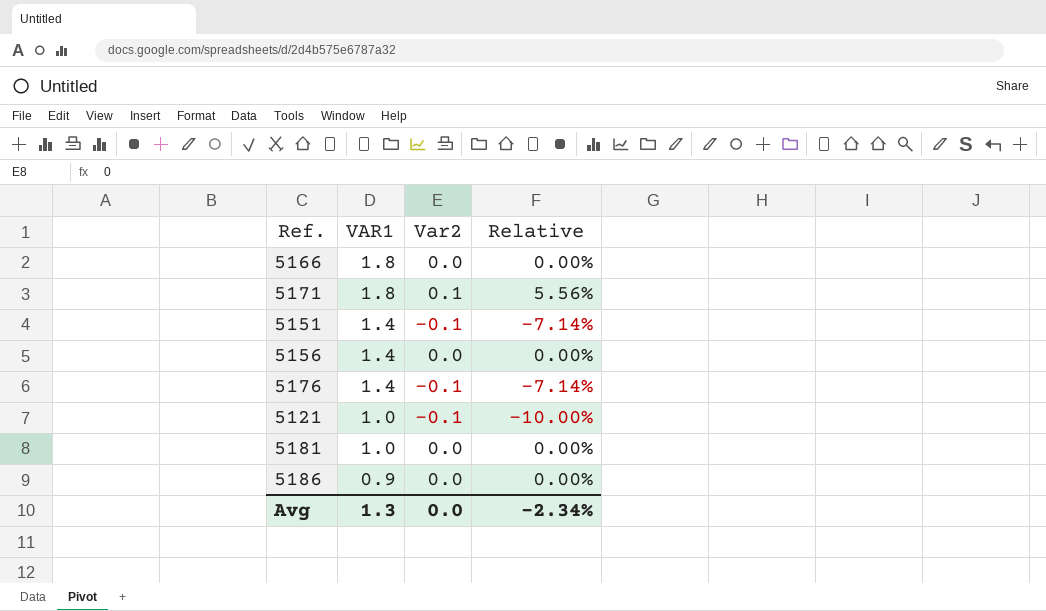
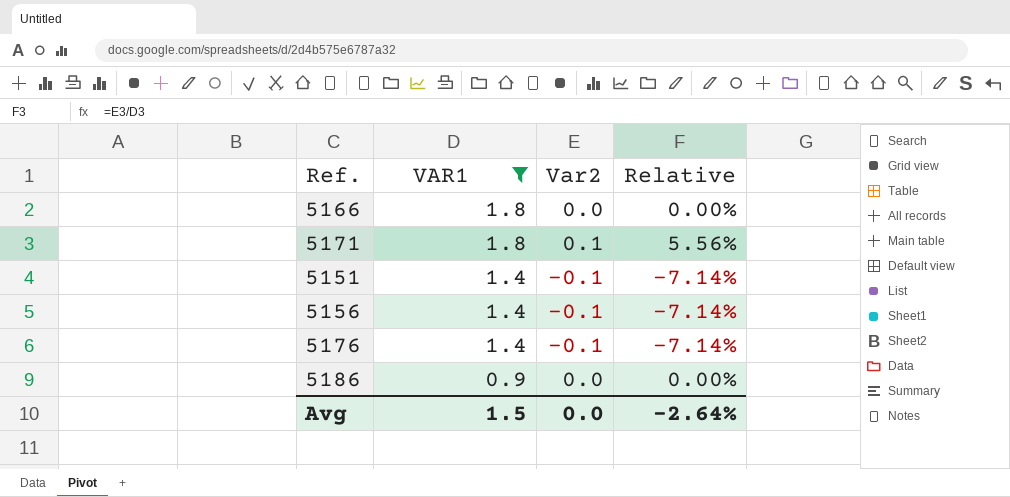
filter: none -> VAR1 != 1.0
5156 | Var2: 0.0 -> -0.1
5156 | Relative: 0.00% -> -7.14%
Avg | VAR1: 1.3 -> 1.5
Avg | Relative: -2.34% -> -2.64%

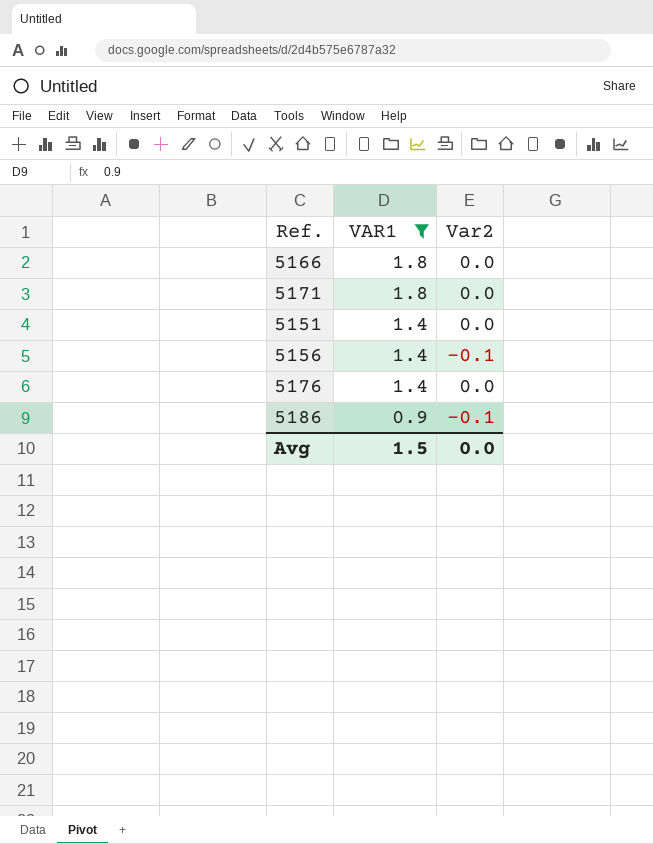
column Relative | formula: [Var2] / [VAR1] -> none
5171 | Var2: 0.1 -> 0.0
5151 | Var2: -0.1 -> 0.0
5176 | Var2: -0.1 -> 0.0
5186 | Var2: 0.0 -> -0.1

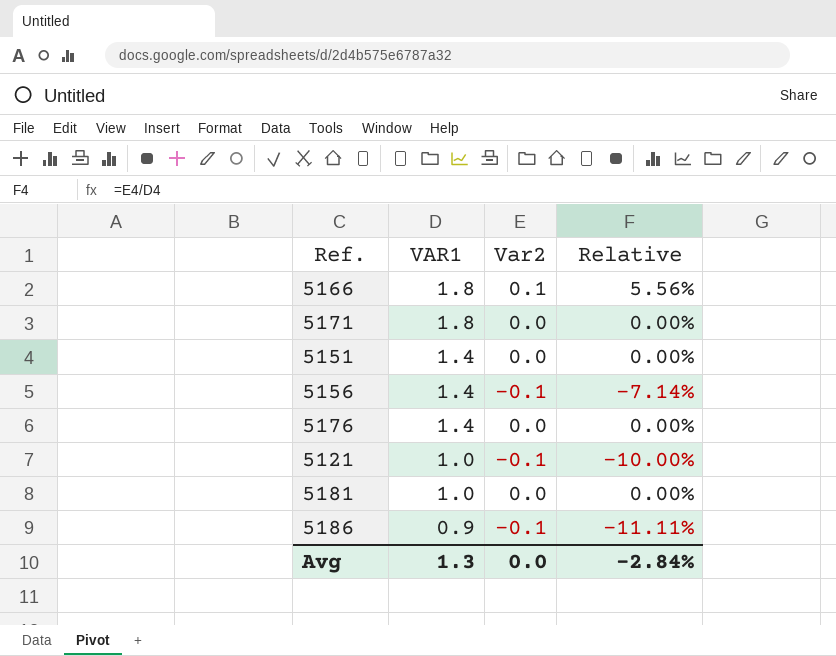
filter: VAR1 != 1.0 -> none
column Relative | formula: none -> [Var2] / [VAR1]
5166 | Var2: 0.0 -> 0.1
Avg | VAR1: 1.5 -> 1.3

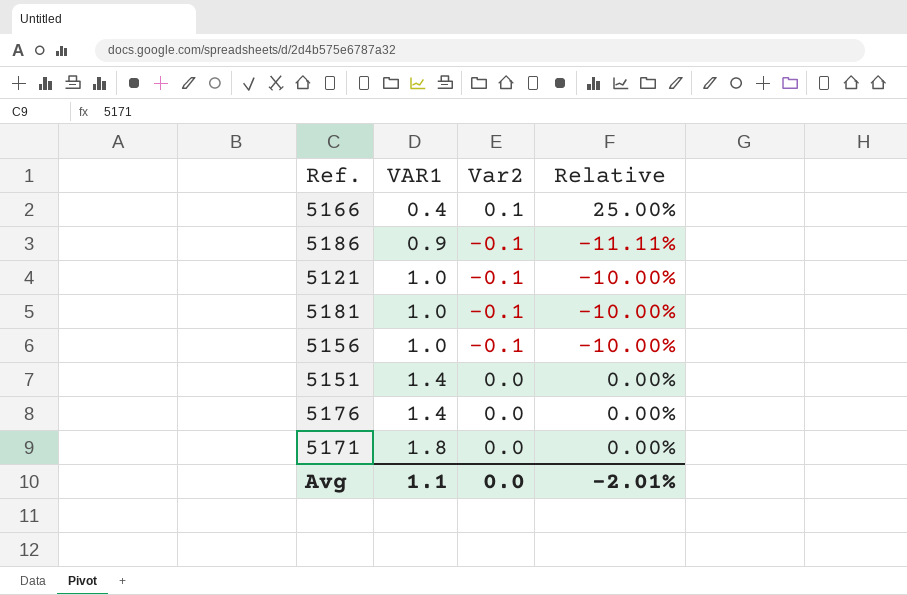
row order: VAR1 descending -> VAR1 ascending
5166 | VAR1: 1.8 -> 0.4
5166 | Relative: 5.56% -> 25.00%
5181 | Var2: 0.0 -> -0.1
5181 | Relative: 0.00% -> -10.00%
5156 | VAR1: 1.4 -> 1.0
5156 | Relative: -7.14% -> -10.00%
Avg | VAR1: 1.3 -> 1.1
Avg | Relative: -2.84% -> -2.01%

